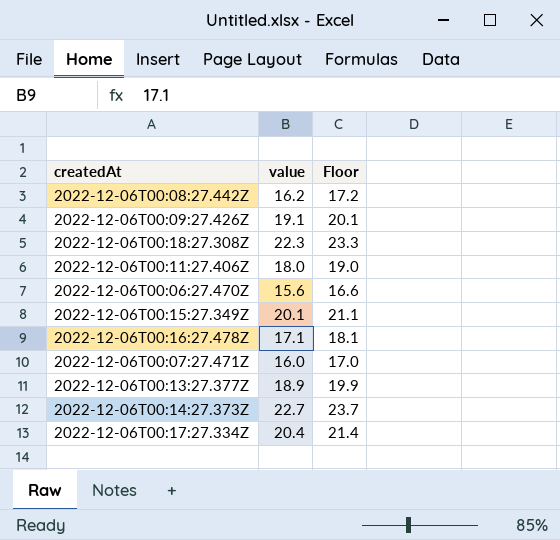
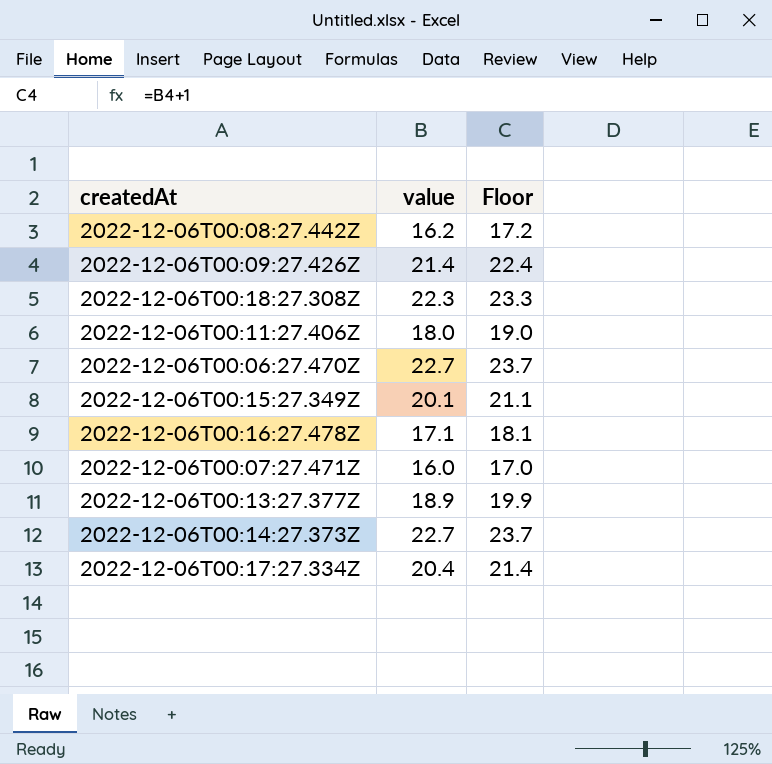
2022-12-06T00:09:27.426Z | value: 19.1 -> 21.4
2022-12-06T00:09:27.426Z | Floor: 20.1 -> 22.4
2022-12-06T00:06:27.470Z | value: 15.6 -> 22.7
2022-12-06T00:06:27.470Z | Floor: 16.6 -> 23.7

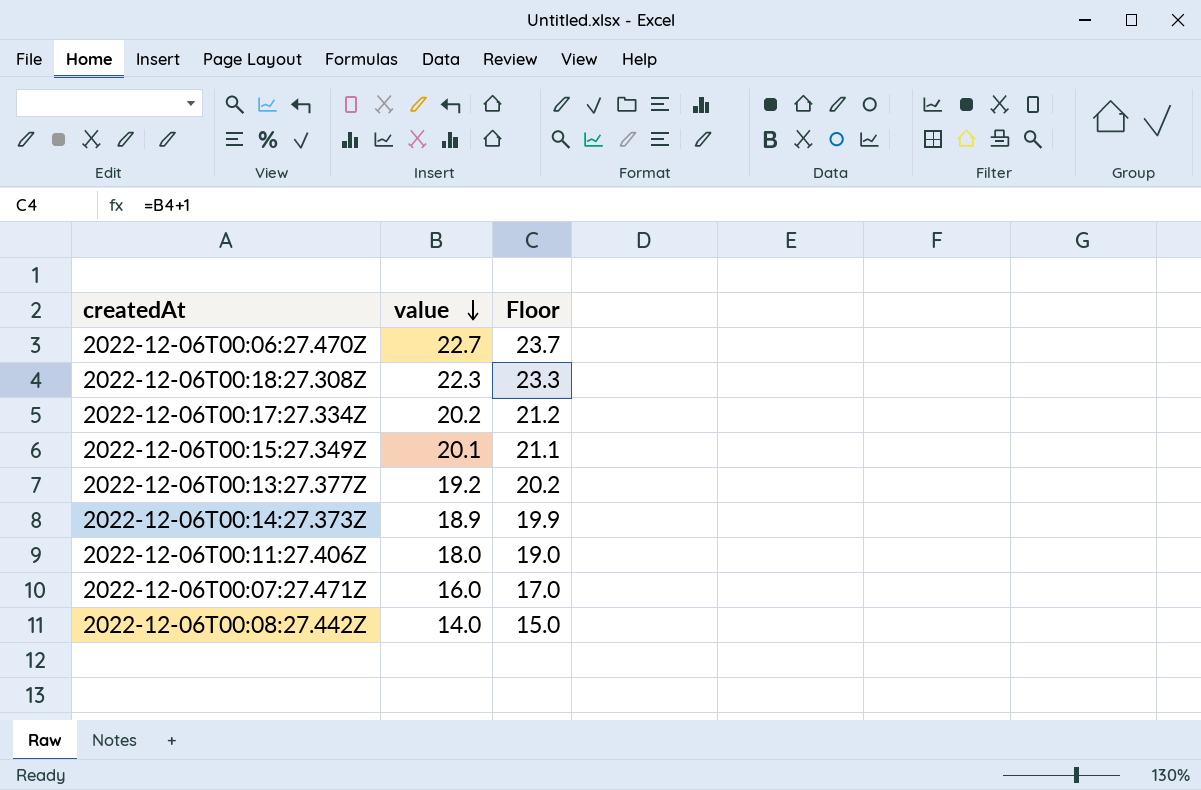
row order: none -> value descending
row 2022-12-06T00:09:27.426Z: 21.4 | 22.4 -> none
row 2022-12-06T00:16:27.478Z: 17.1 | 18.1 -> none
2022-12-06T00:17:27.334Z | value: 20.4 -> 20.2
2022-12-06T00:17:27.334Z | Floor: 21.4 -> 21.2
2022-12-06T00:13:27.377Z | value: 18.9 -> 19.2
2022-12-06T00:13:27.377Z | Floor: 19.9 -> 20.2
2022-12-06T00:14:27.373Z | value: 22.7 -> 18.9
2022-12-06T00:14:27.373Z | Floor: 23.7 -> 19.9
2022-12-06T00:08:27.442Z | value: 16.2 -> 14.0
2022-12-06T00:08:27.442Z | Floor: 17.2 -> 15.0

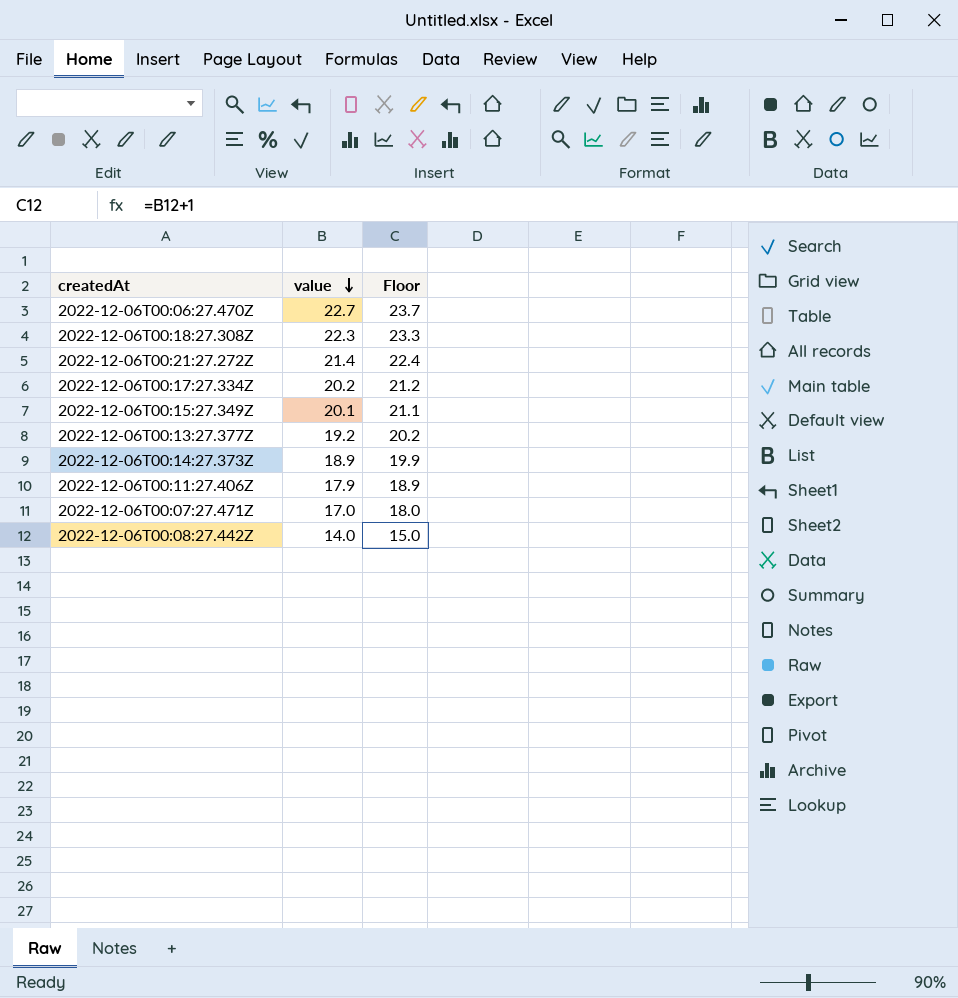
row 2022-12-06T00:21:27.272Z: none -> 21.4 | 22.4
2022-12-06T00:11:27.406Z | value: 18.0 -> 17.9
2022-12-06T00:11:27.406Z | Floor: 19.0 -> 18.9
2022-12-06T00:07:27.471Z | value: 16.0 -> 17.0
2022-12-06T00:07:27.471Z | Floor: 17.0 -> 18.0

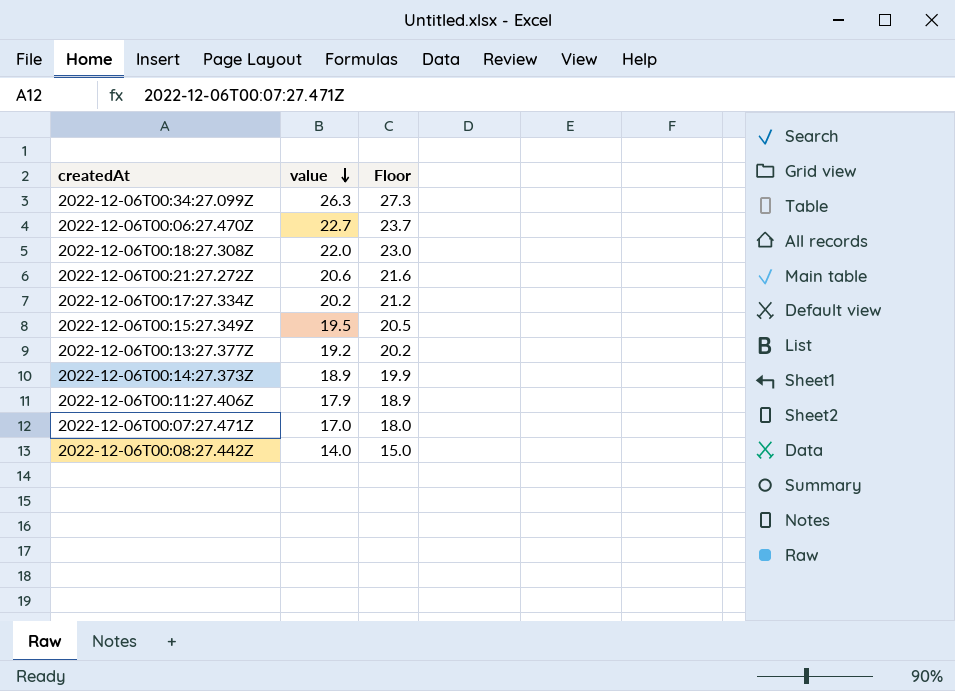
row 2022-12-06T00:34:27.099Z: none -> 26.3 | 27.3
2022-12-06T00:18:27.308Z | value: 22.3 -> 22.0
2022-12-06T00:18:27.308Z | Floor: 23.3 -> 23.0
2022-12-06T00:21:27.272Z | value: 21.4 -> 20.6
2022-12-06T00:21:27.272Z | Floor: 22.4 -> 21.6
2022-12-06T00:15:27.349Z | value: 20.1 -> 19.5
2022-12-06T00:15:27.349Z | Floor: 21.1 -> 20.5

